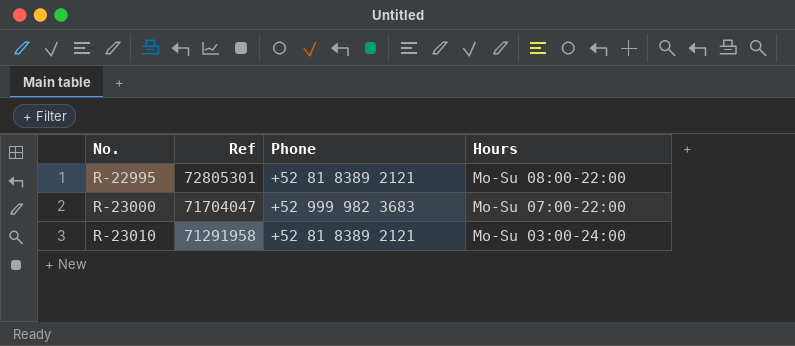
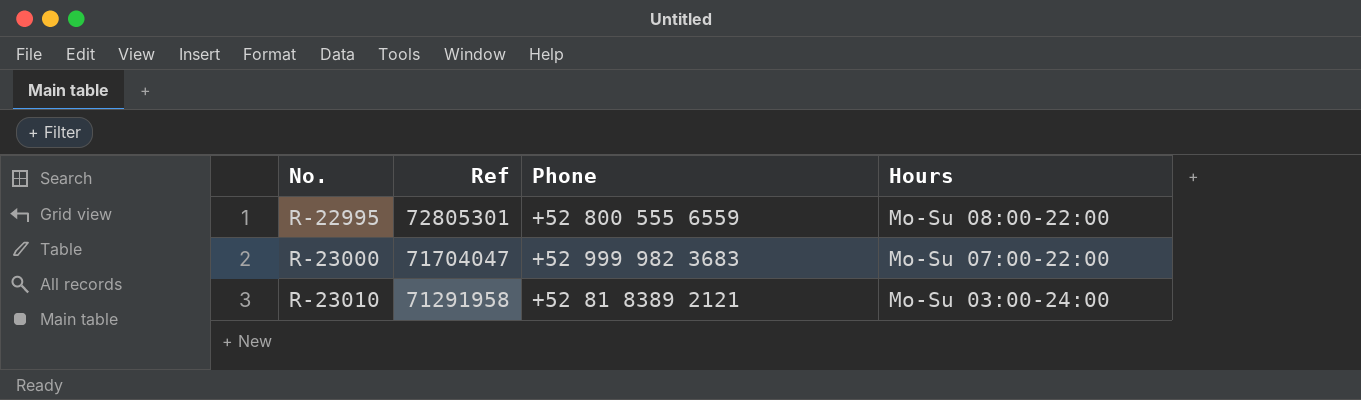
R-22995 | Phone: +52 81 8389 2121 -> +52 800 555 6559

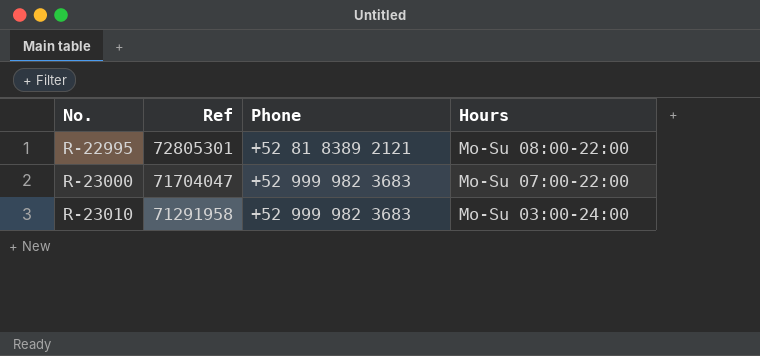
R-22995 | Phone: +52 800 555 6559 -> +52 81 8389 2121
R-23010 | Phone: +52 81 8389 2121 -> +52 999 982 3683

